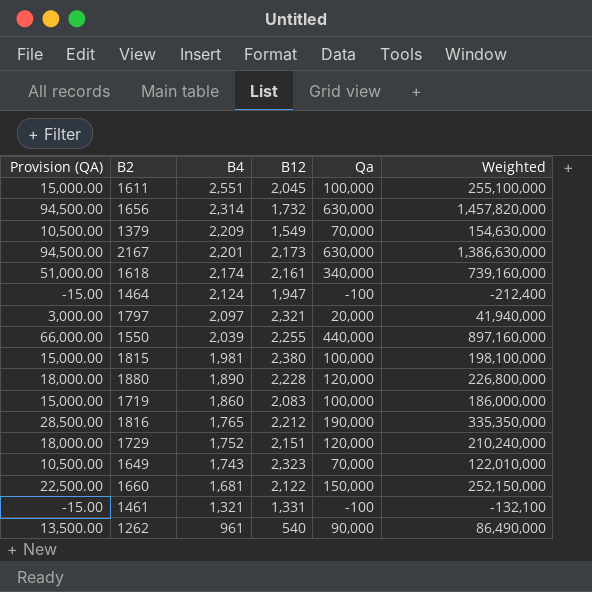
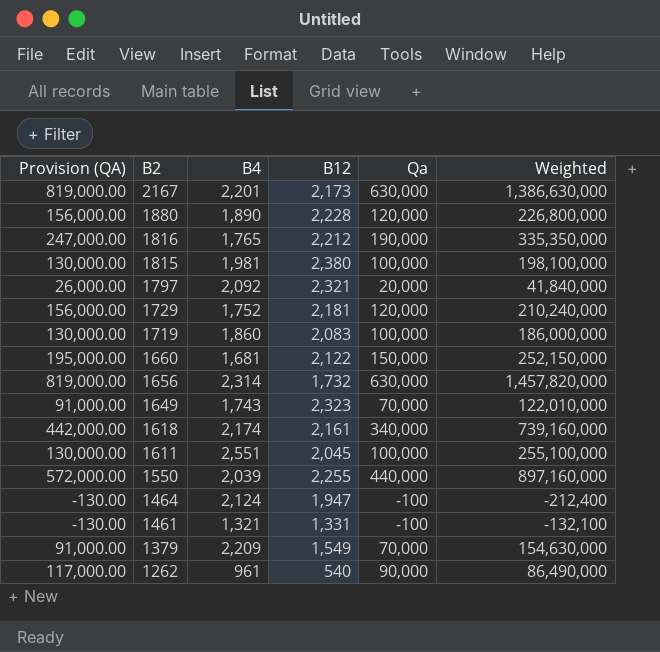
row order: B4 descending -> B2 descending
column Provision (QA) | formula: [Qa] * 0.15 -> [Qa] * 1.3
1797 | B4: 2,097 -> 2,092
1797 | Weighted: 41,940,000 -> 41,840,000
1729 | B12: 2,151 -> 2,181

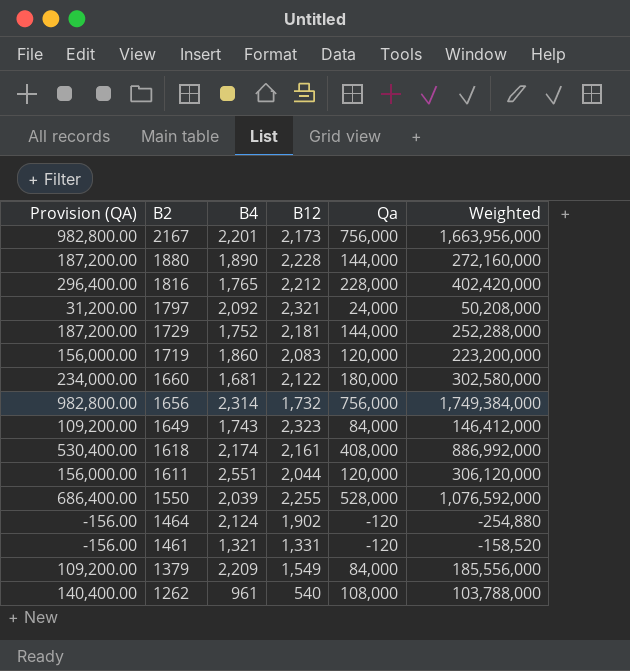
row 1815: 130,000.00 | 1,981 | 2,380 | 100,000 | 198,100,000 -> none
2167 | Provision (QA): 819,000.00 -> 982,800.00
2167 | Qa: 630,000 -> 756,000
2167 | Weighted: 1,386,630,000 -> 1,663,956,000
1880 | Provision (QA): 156,000.00 -> 187,200.00
1880 | Qa: 120,000 -> 144,000
1880 | Weighted: 226,800,000 -> 272,160,000
1816 | Provision (QA): 247,000.00 -> 296,400.00
1816 | Qa: 190,000 -> 228,000
1816 | Weighted: 335,350,000 -> 402,420,000
1797 | Provision (QA): 26,000.00 -> 31,200.00
1797 | Qa: 20,000 -> 24,000
1797 | Weighted: 41,840,000 -> 50,208,000
1729 | Provision (QA): 156,000.00 -> 187,200.00
1729 | Qa: 120,000 -> 144,000
1729 | Weighted: 210,240,000 -> 252,288,000
1719 | Provision (QA): 130,000.00 -> 156,000.00
1719 | Qa: 100,000 -> 120,000
1719 | Weighted: 186,000,000 -> 223,200,000
1660 | Provision (QA): 195,000.00 -> 234,000.00
1660 | Qa: 150,000 -> 180,000
1660 | Weighted: 252,150,000 -> 302,580,000
1656 | Provision (QA): 819,000.00 -> 982,800.00
1656 | Qa: 630,000 -> 756,000
1656 | Weighted: 1,457,820,000 -> 1,749,384,000
1649 | Provision (QA): 91,000.00 -> 109,200.00
1649 | Qa: 70,000 -> 84,000
1649 | Weighted: 122,010,000 -> 146,412,000
1618 | Provision (QA): 442,000.00 -> 530,400.00
1618 | Qa: 340,000 -> 408,000
1618 | Weighted: 739,160,000 -> 886,992,000
1611 | Provision (QA): 130,000.00 -> 156,000.00
1611 | B12: 2,045 -> 2,044
1611 | Qa: 100,000 -> 120,000
1611 | Weighted: 255,100,000 -> 306,120,000
1550 | Provision (QA): 572,000.00 -> 686,400.00
1550 | Qa: 440,000 -> 528,000
1550 | Weighted: 897,160,000 -> 1,076,592,000
1464 | Provision (QA): -130.00 -> -156.00
1464 | B12: 1,947 -> 1,902
1464 | Qa: -100 -> -120
1464 | Weighted: -212,400 -> -254,880
1461 | Provision (QA): -130.00 -> -156.00
1461 | Qa: -100 -> -120
1461 | Weighted: -132,100 -> -158,520
1379 | Provision (QA): 91,000.00 -> 109,200.00
1379 | Qa: 70,000 -> 84,000
1379 | Weighted: 154,630,000 -> 185,556,000
1262 | Provision (QA): 117,000.00 -> 140,400.00
1262 | Qa: 90,000 -> 108,000
1262 | Weighted: 86,490,000 -> 103,788,000

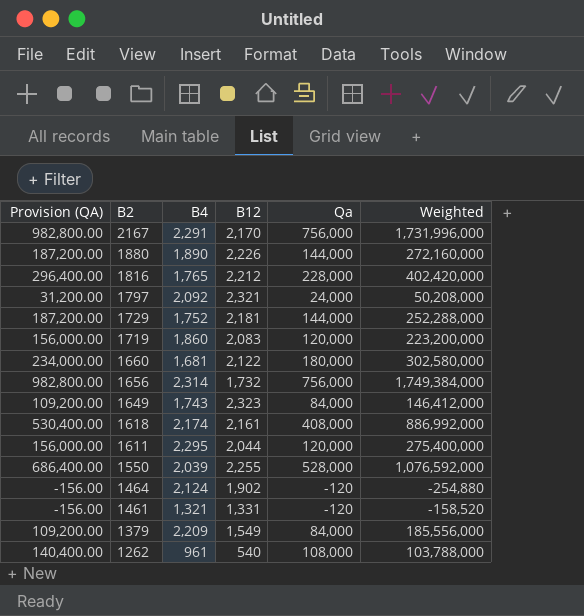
2167 | B4: 2,201 -> 2,291
2167 | B12: 2,173 -> 2,170
2167 | Weighted: 1,663,956,000 -> 1,731,996,000
1880 | B12: 2,228 -> 2,226
1611 | B4: 2,551 -> 2,295
1611 | Weighted: 306,120,000 -> 275,400,000

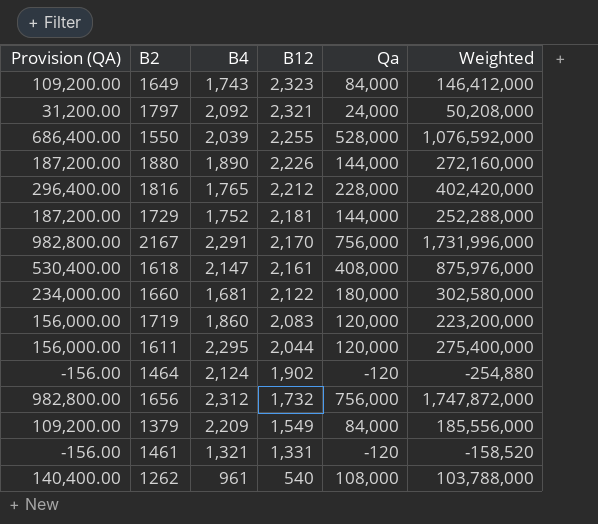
row order: B2 descending -> B12 descending
1618 | B4: 2,174 -> 2,147
1618 | Weighted: 886,992,000 -> 875,976,000
1656 | B4: 2,314 -> 2,312
1656 | Weighted: 1,749,384,000 -> 1,747,872,000

